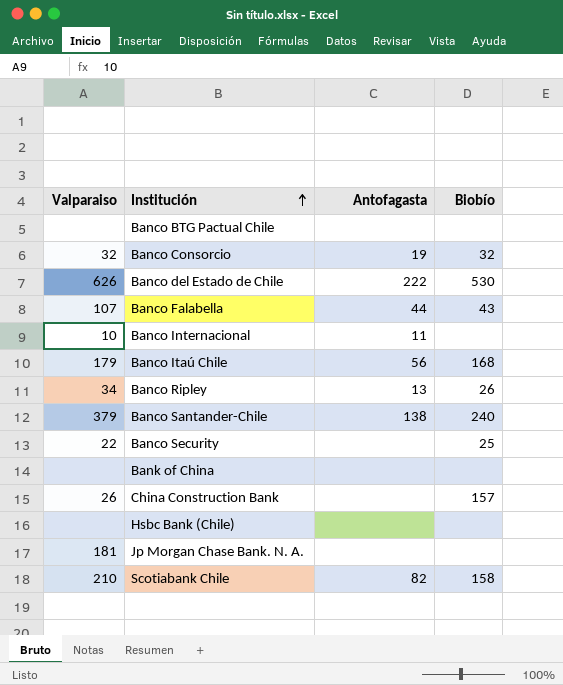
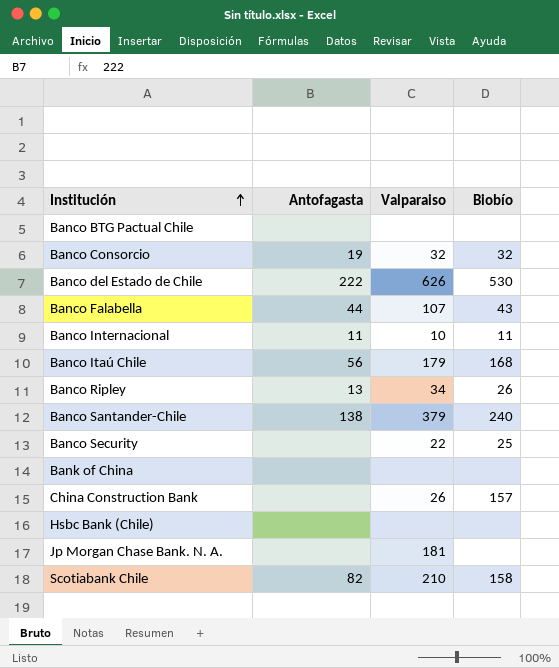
column Valparaiso | position: 1 -> 3
Banco Internacional | Biobío: none -> 11

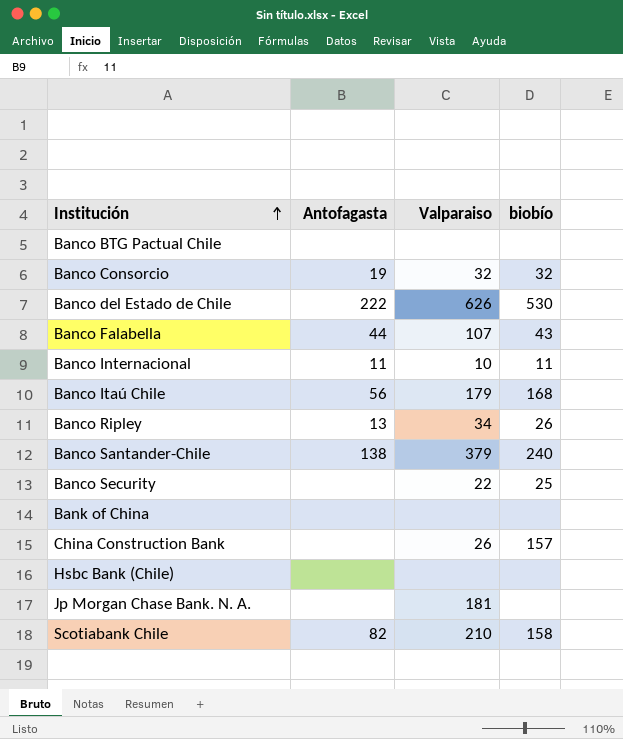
column name: Biobío -> biobío

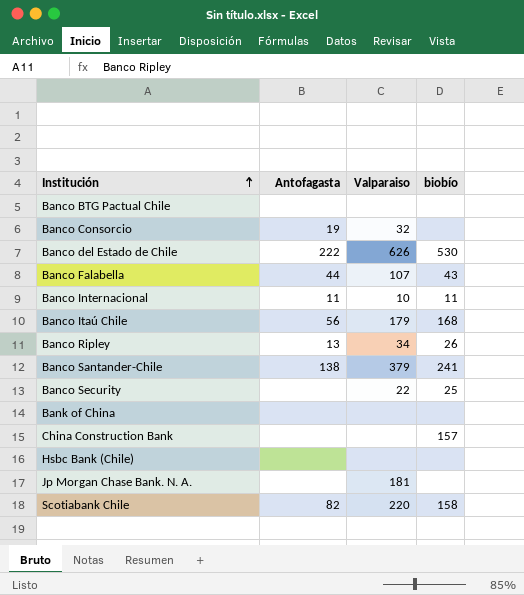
Banco Consorcio | biobío: 32 -> none
Banco Santander-Chile | biobío: 240 -> 241
China Construction Bank | Valparaiso: 26 -> none
Scotiabank Chile | Valparaiso: 210 -> 220

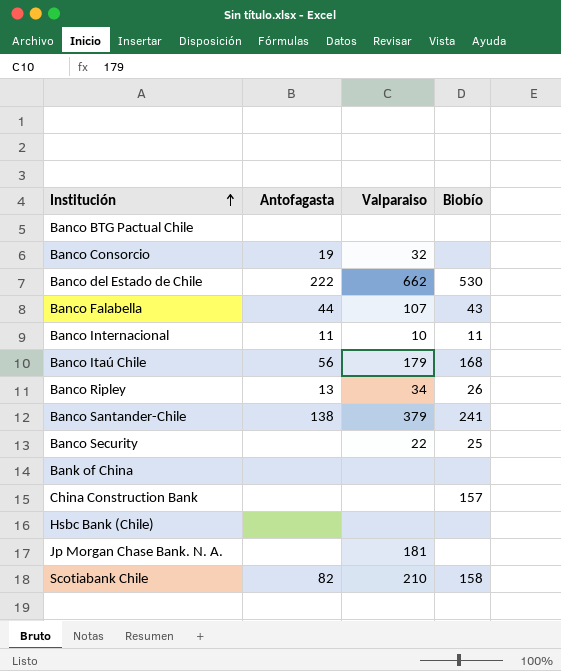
column name: biobío -> Biobío
Banco del Estado de Chile | Valparaiso: 626 -> 662
Scotiabank Chile | Valparaiso: 220 -> 210

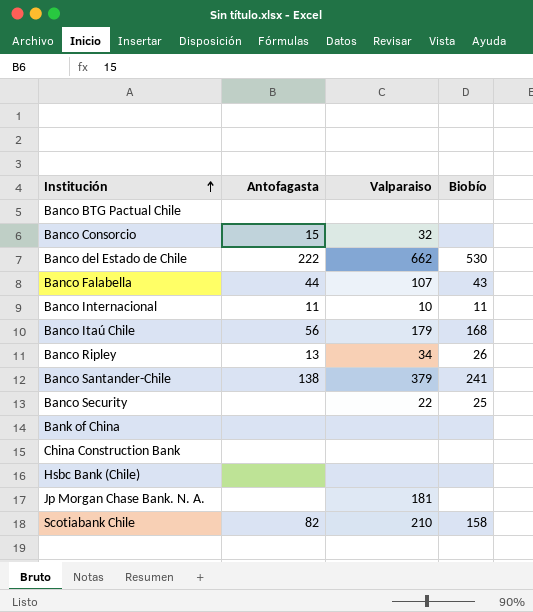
Banco Consorcio | Antofagasta: 19 -> 15
China Construction Bank | Biobío: 157 -> none

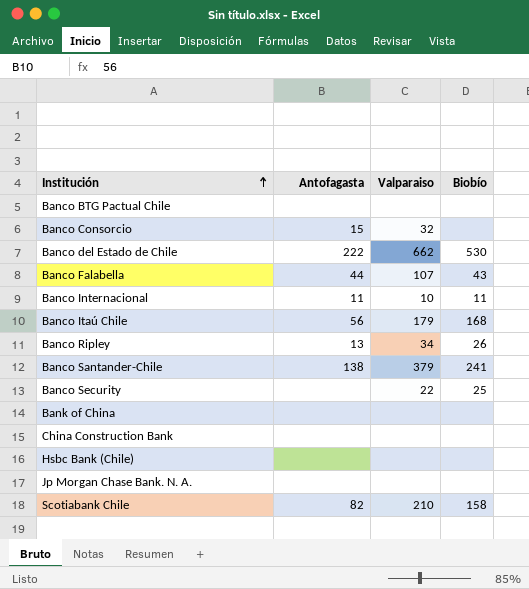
Jp Morgan Chase Bank. N. A. | Valparaiso: 181 -> none

